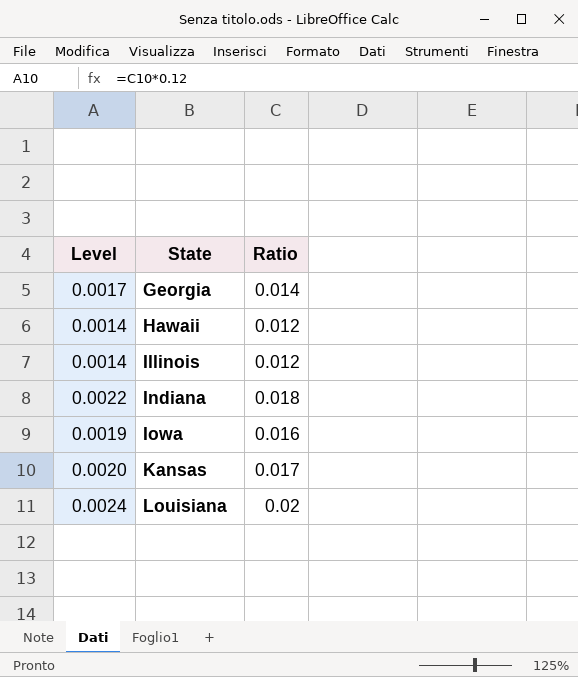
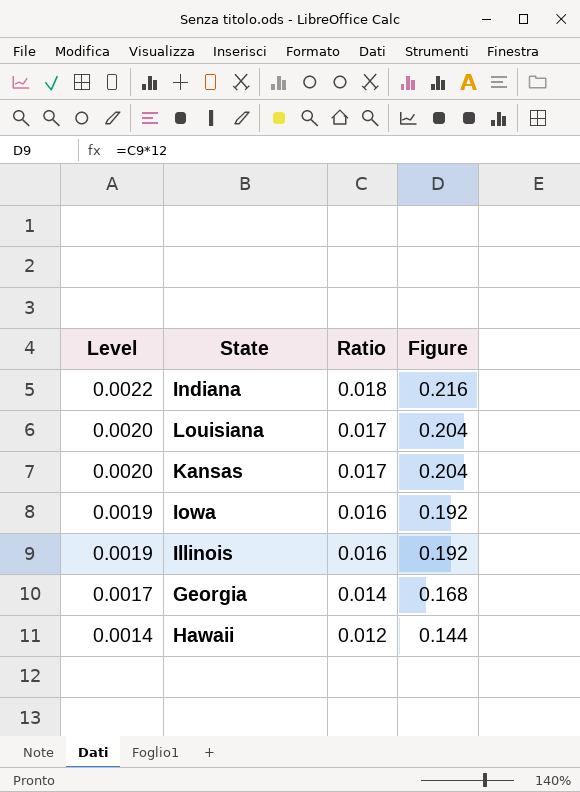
row order: State ascending -> Level descending
column Figure | formula: none -> [Ratio] * 12
Louisiana | Level: 0.0024 -> 0.0020
Louisiana | Ratio: 0.02 -> 0.017
Illinois | Level: 0.0014 -> 0.0019
Illinois | Ratio: 0.012 -> 0.016

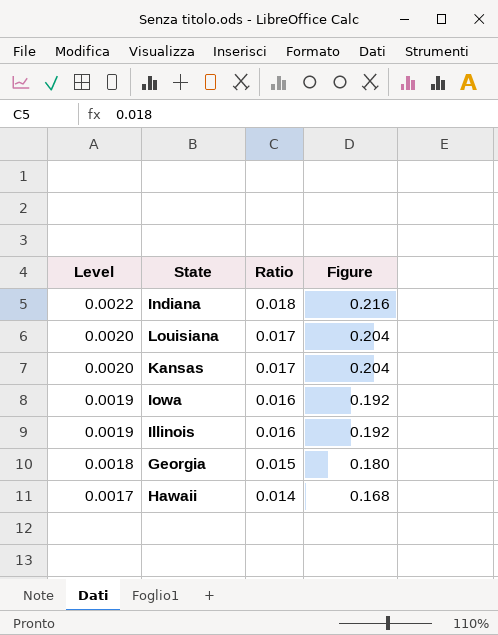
Georgia | Level: 0.0017 -> 0.0018
Georgia | Ratio: 0.014 -> 0.015
Georgia | Figure: 0.168 -> 0.180
Hawaii | Level: 0.0014 -> 0.0017
Hawaii | Ratio: 0.012 -> 0.014
Hawaii | Figure: 0.144 -> 0.168

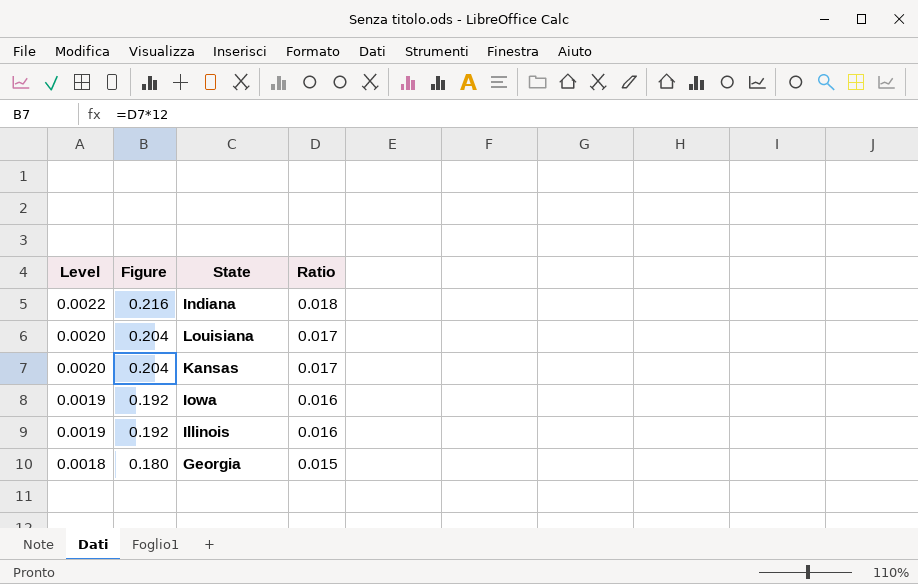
column Figure | position: 4 -> 2
row Hawaii: 0.0017 | 0.014 | 0.168 -> none

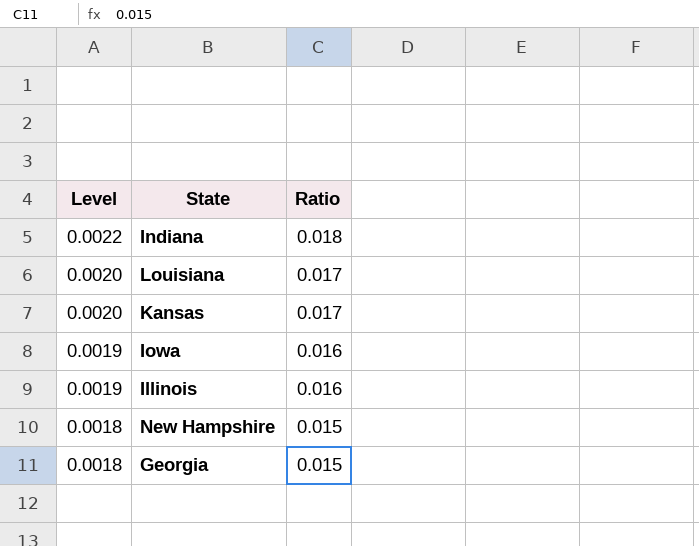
column Figure | formula: [Ratio] * 12 -> none
row New Hampshire: none -> 0.0018 | 0.015

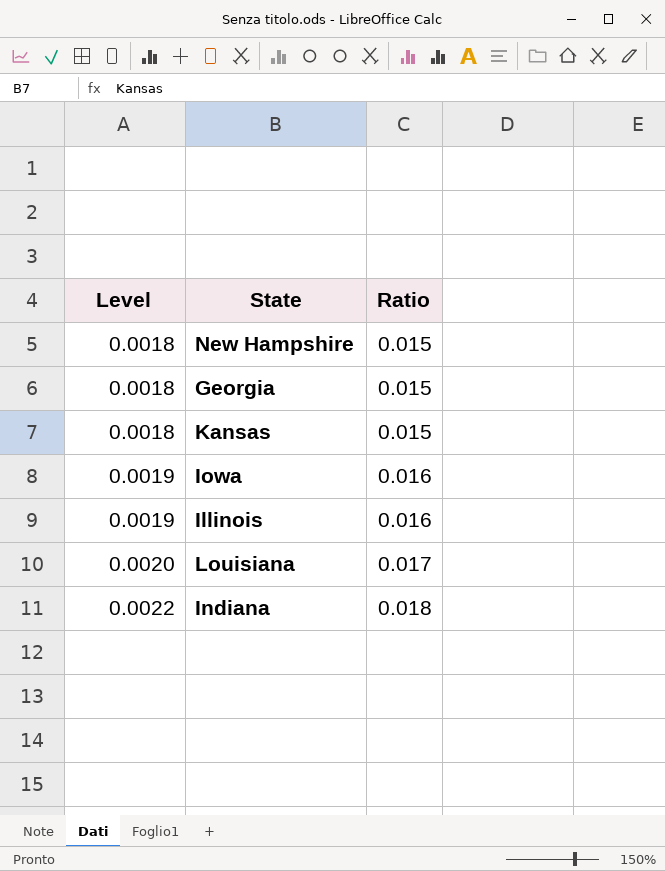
row order: Level descending -> Level ascending
Kansas | Level: 0.0020 -> 0.0018
Kansas | Ratio: 0.017 -> 0.015

